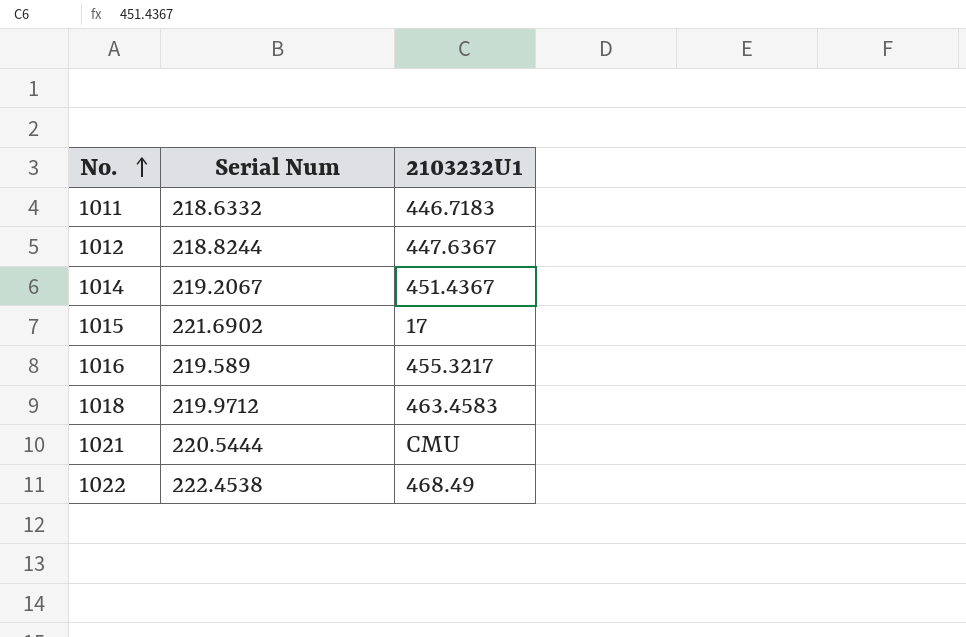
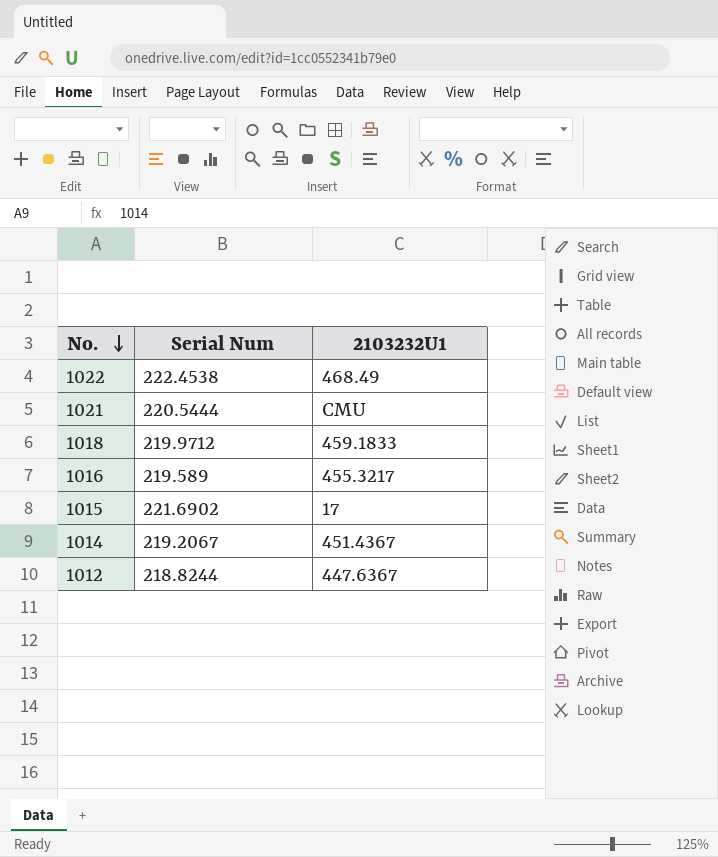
row order: No. ascending -> No. descending
row 1011: 218.6332 | 446.7183 -> none
1018 | 2103232U1: 463.4583 -> 459.1833

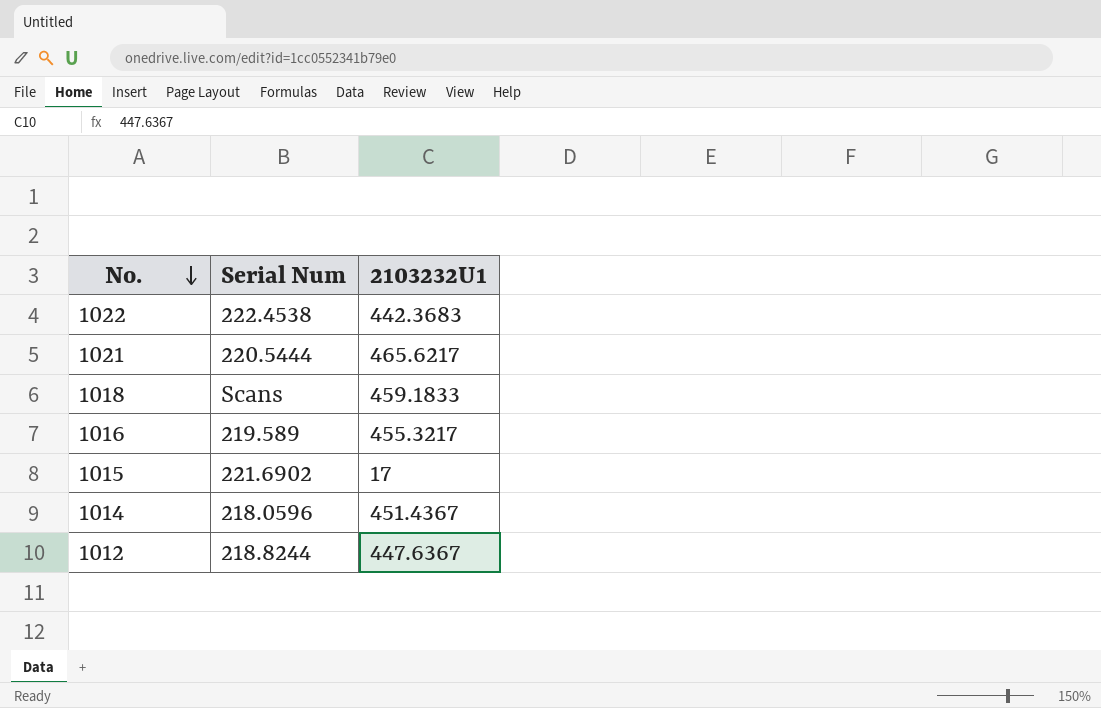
1022 | 2103232U1: 468.49 -> 442.3683
1021 | 2103232U1: CMU -> 465.6217
1018 | Serial Num: 219.9712 -> Scans
1014 | Serial Num: 219.2067 -> 218.0596

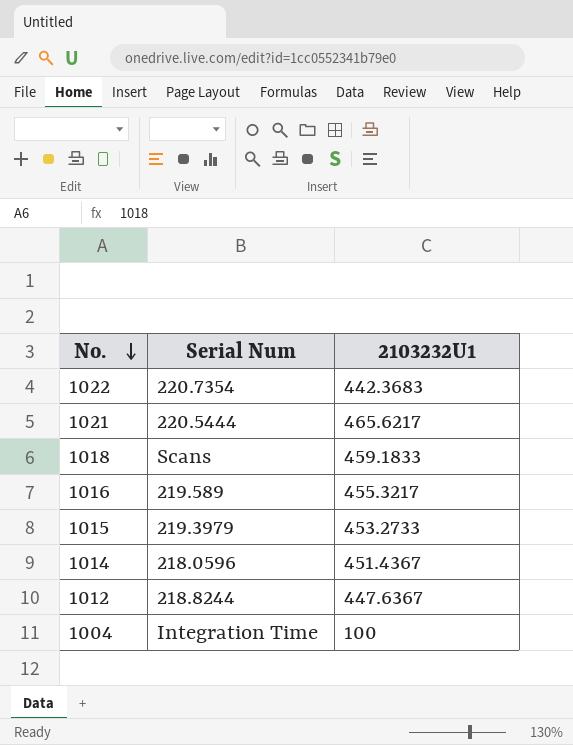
1022 | Serial Num: 222.4538 -> 220.7354
1015 | Serial Num: 221.6902 -> 219.3979
1015 | 2103232U1: 17 -> 453.2733
row 1004: none -> Integration Time | 100

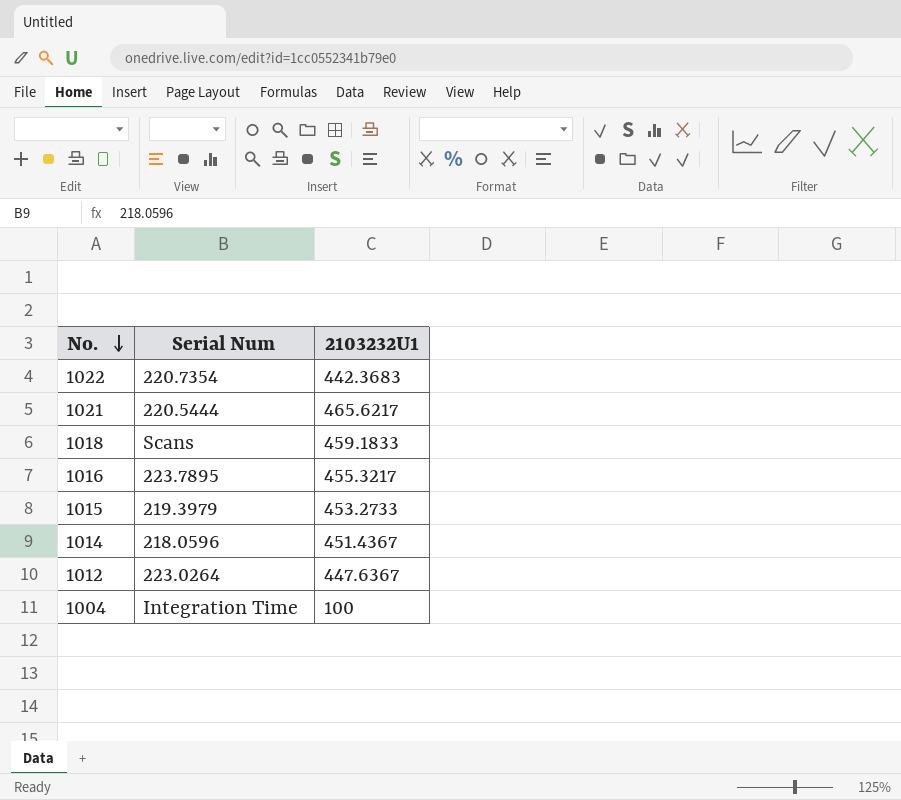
1016 | Serial Num: 219.589 -> 223.7895
1012 | Serial Num: 218.8244 -> 223.0264

